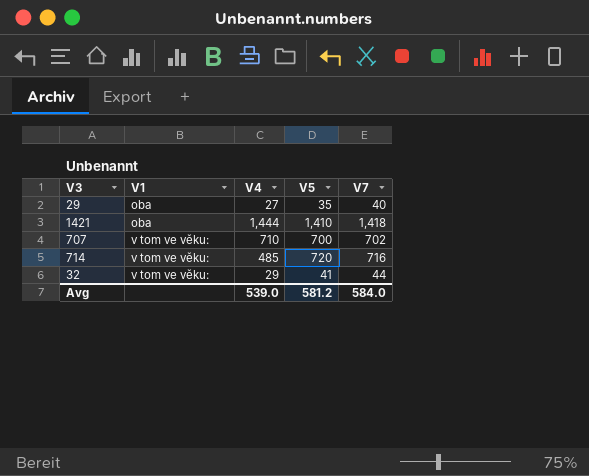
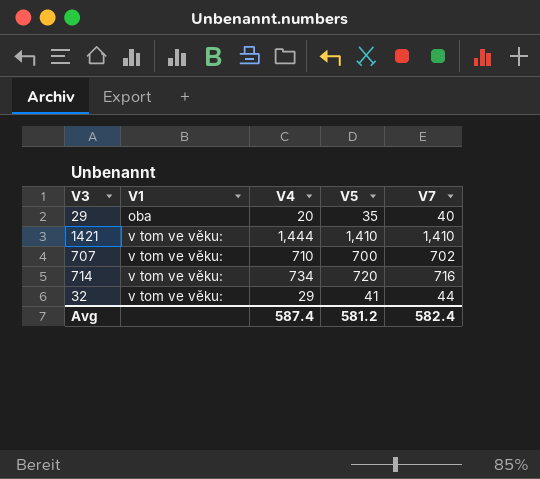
29 | V4: 27 -> 20
1421 | V1: oba -> v tom ve věku:
1421 | V7: 1,418 -> 1,410
714 | V4: 485 -> 734
Avg | V4: 539.0 -> 587.4
Avg | V7: 584.0 -> 582.4

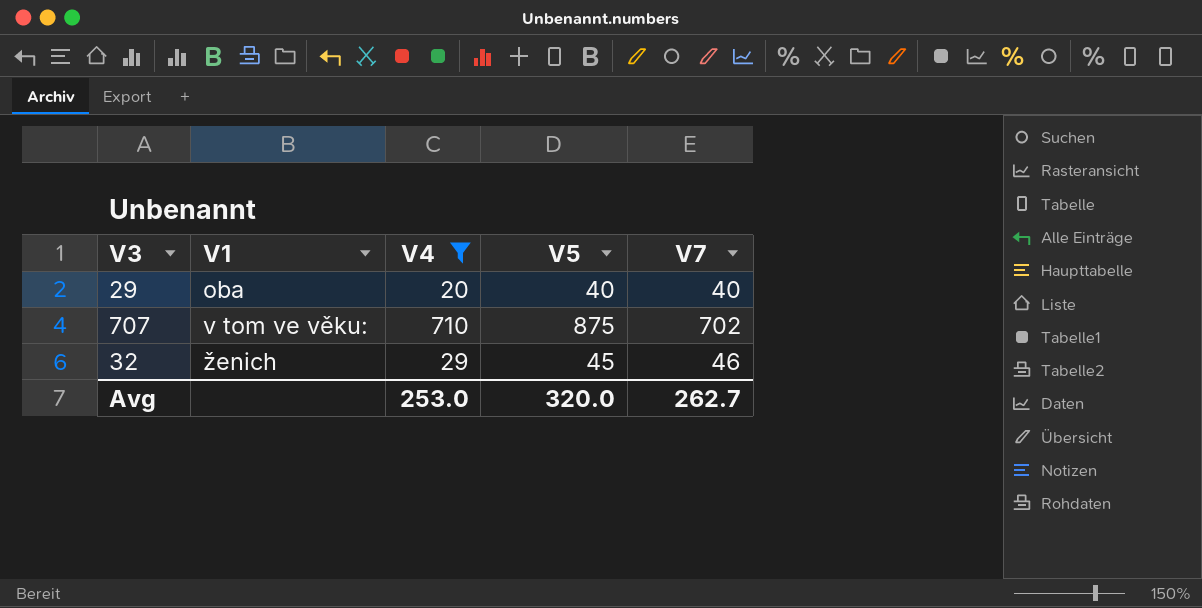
filter: none -> V4 <= 710
29 | V5: 35 -> 40
707 | V5: 700 -> 875
32 | V1: v tom ve věku: -> ženich
32 | V5: 41 -> 45
32 | V7: 44 -> 46
Avg | V4: 587.4 -> 253.0
Avg | V5: 581.2 -> 320.0
Avg | V7: 582.4 -> 262.7

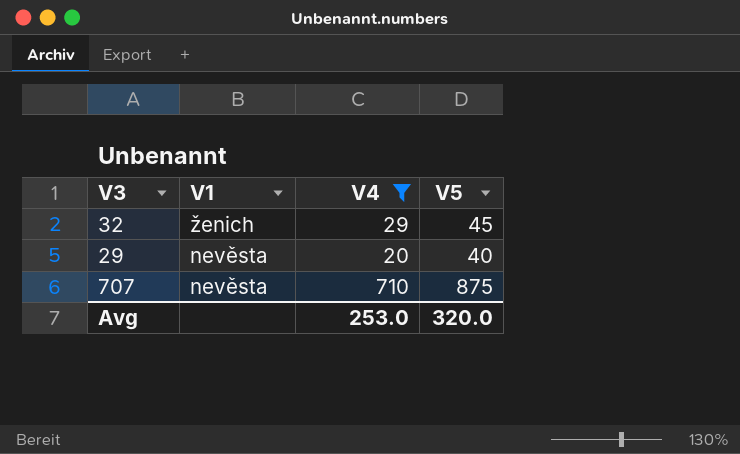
row order: V1 ascending -> V1 descending
column V7 | position: 5 -> none
29 | V1: oba -> nevěsta
707 | V1: v tom ve věku: -> nevěsta

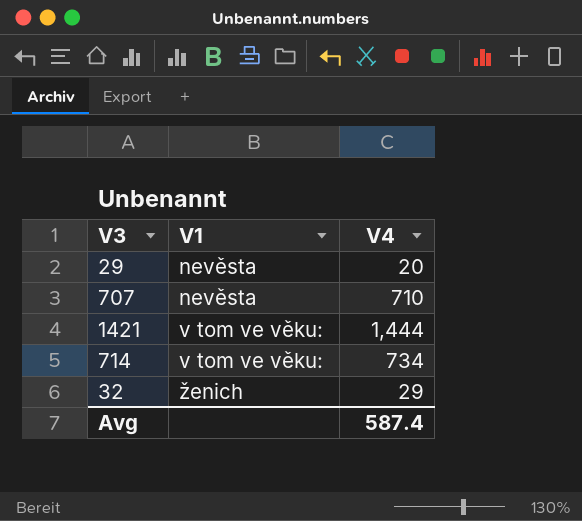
filter: V4 <= 710 -> none
row order: V1 descending -> V1 ascending
column V5 | position: 4 -> none
Avg | V4: 253.0 -> 587.4

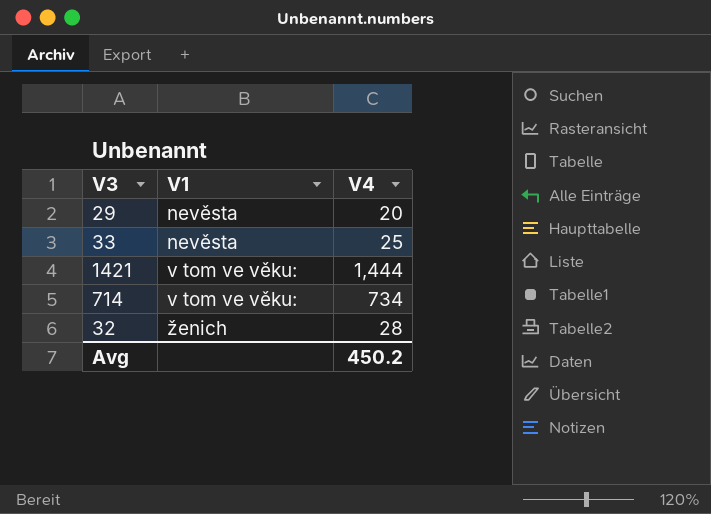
row 707: nevěsta | 710 -> none
row 33: none -> nevěsta | 25
32 | V4: 29 -> 28
Avg | V4: 587.4 -> 450.2

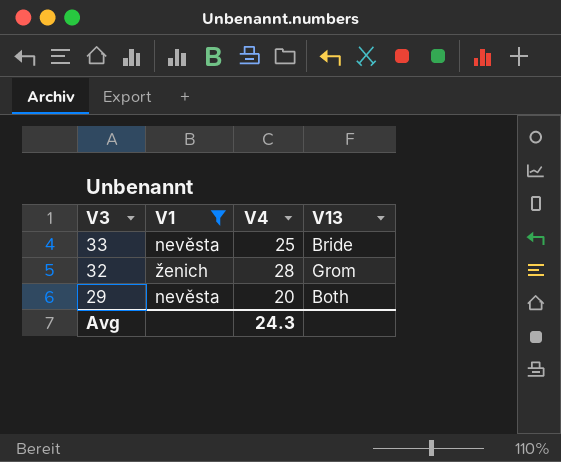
filter: none -> V1 != v tom ve věku:
row order: V1 ascending -> V3 descending
column V13 | position: none -> 4
Avg | V4: 450.2 -> 24.3

